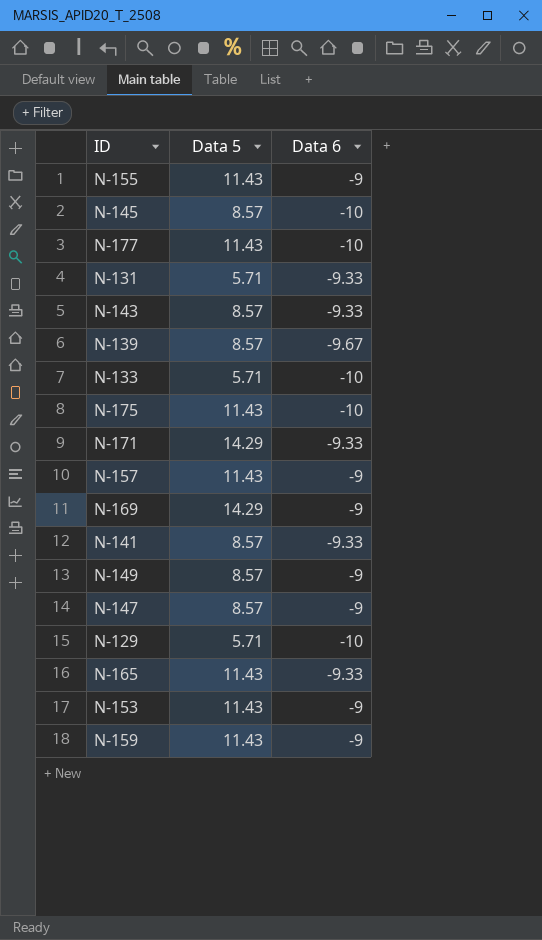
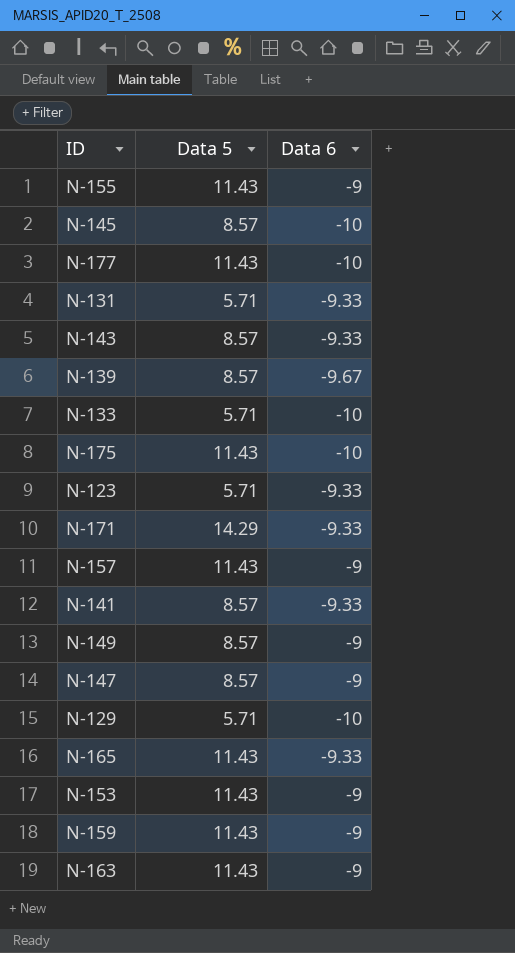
row N-169: 14.29 | -9 -> none
row N-123: none -> 5.71 | -9.33
row N-163: none -> 11.43 | -9

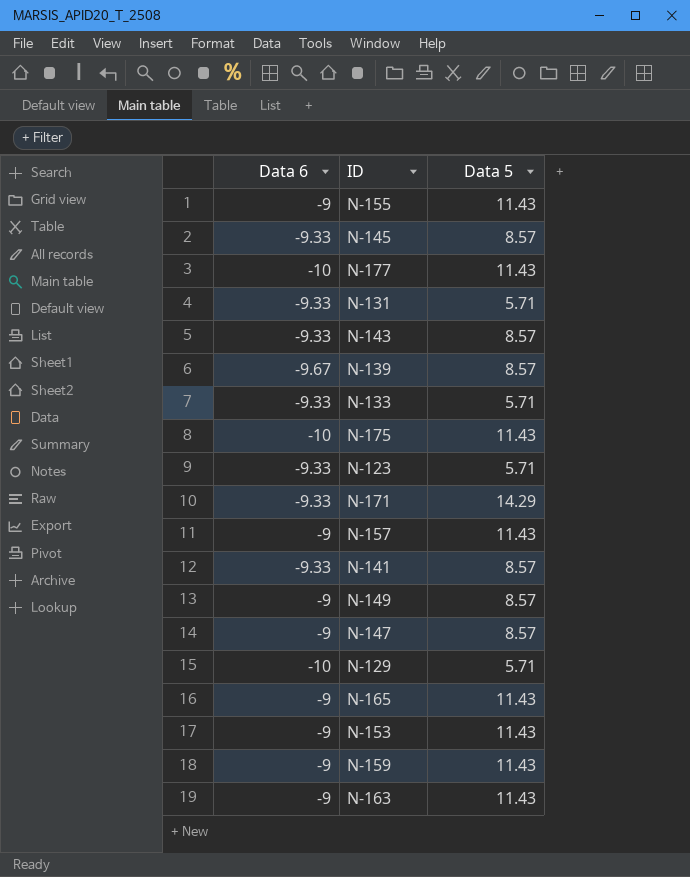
column Data 6 | position: 3 -> 1
N-145 | Data 6: -10 -> -9.33
N-133 | Data 6: -10 -> -9.33
N-165 | Data 6: -9.33 -> -9

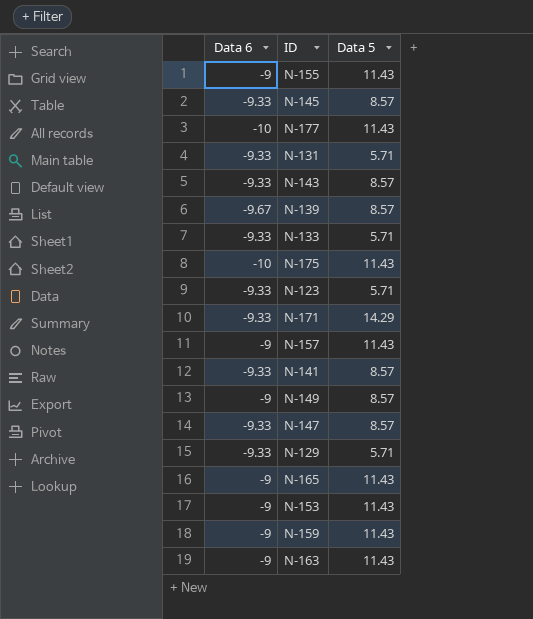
N-147 | Data 6: -9 -> -9.33
N-129 | Data 6: -10 -> -9.33

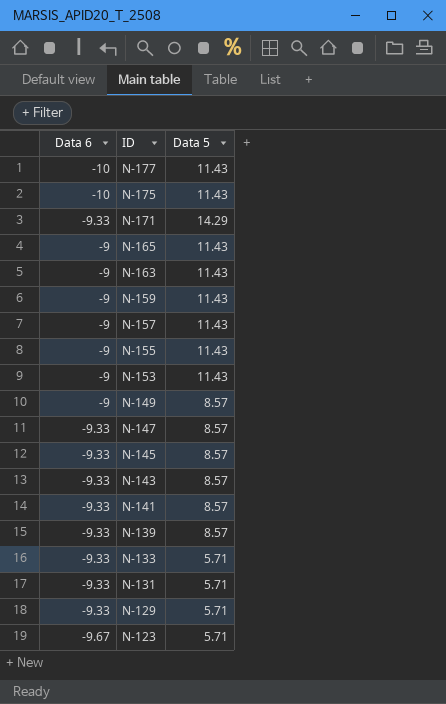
row order: none -> ID descending
N-139 | Data 6: -9.67 -> -9.33
N-123 | Data 6: -9.33 -> -9.67

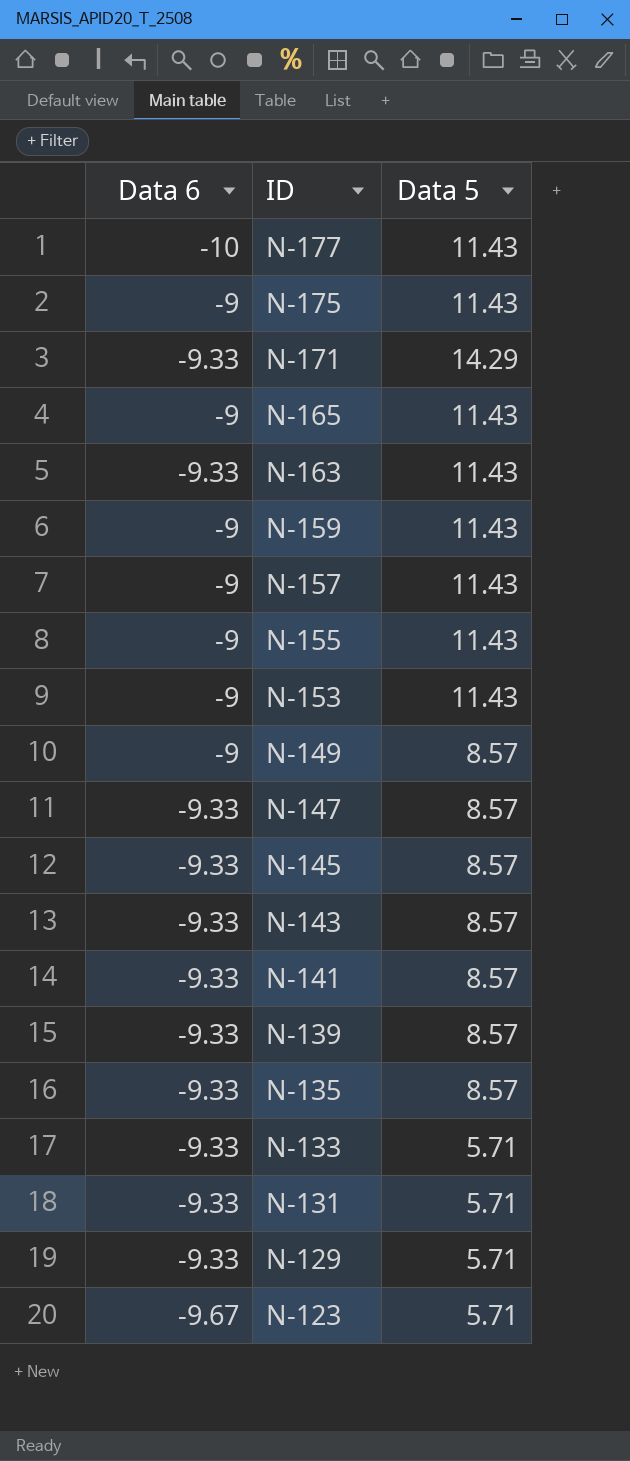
N-175 | Data 6: -10 -> -9
N-163 | Data 6: -9 -> -9.33
row N-135: none -> -9.33 | 8.57

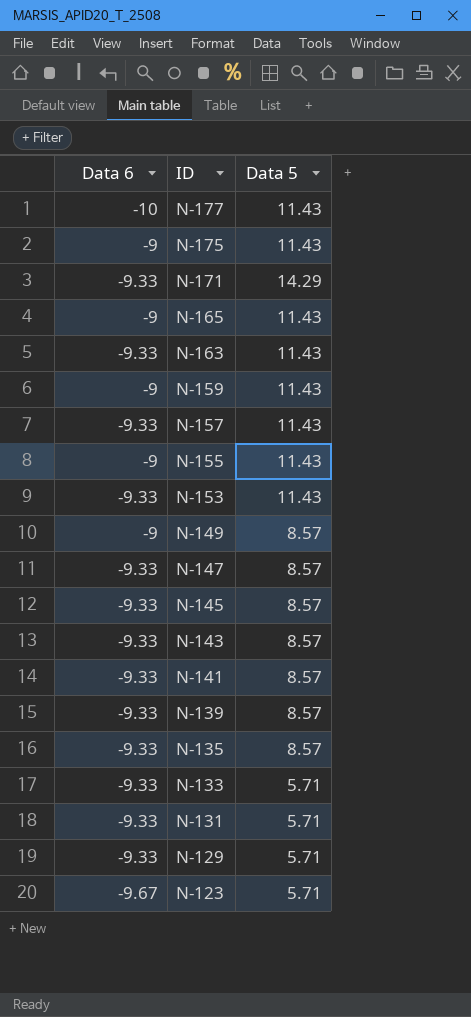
N-157 | Data 6: -9 -> -9.33
N-153 | Data 6: -9 -> -9.33

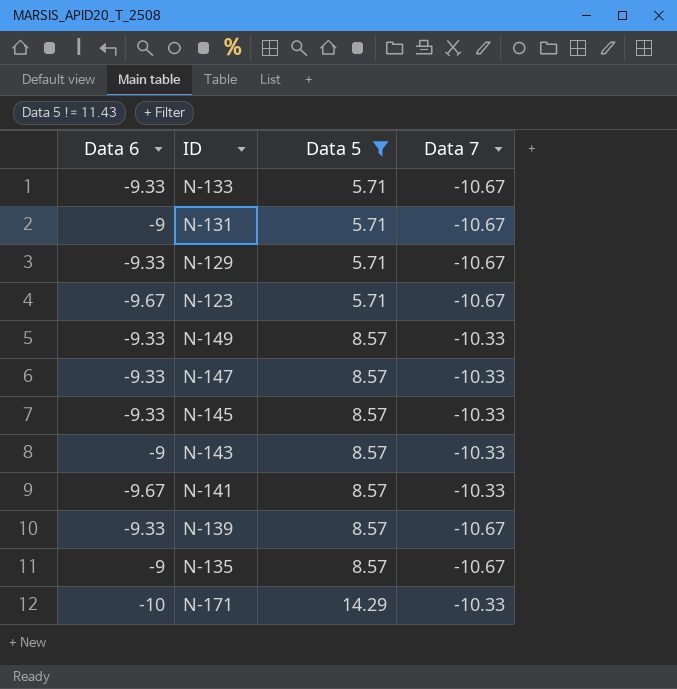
filter: none -> Data 5 != 11.43
row order: ID descending -> Data 5 ascending
column Data 7 | position: none -> 4
N-131 | Data 6: -9.33 -> -9
N-149 | Data 6: -9 -> -9.33
N-143 | Data 6: -9.33 -> -9
N-141 | Data 6: -9.33 -> -9.67
N-135 | Data 6: -9.33 -> -9
N-171 | Data 6: -9.33 -> -10

